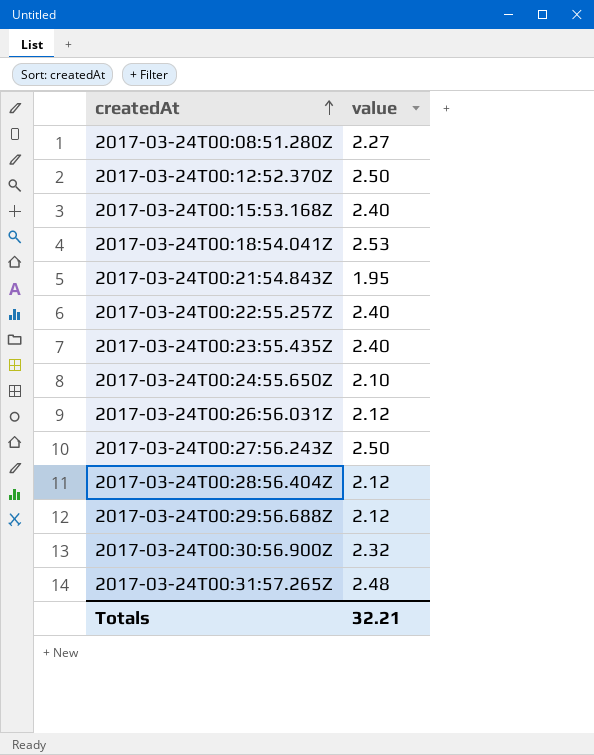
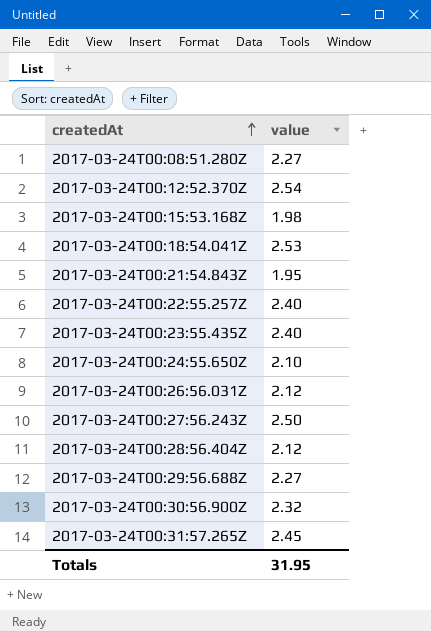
2017-03-24T00:12:52.370Z | value: 2.50 -> 2.54
2017-03-24T00:15:53.168Z | value: 2.40 -> 1.98
2017-03-24T00:29:56.688Z | value: 2.12 -> 2.27
2017-03-24T00:31:57.265Z | value: 2.48 -> 2.45
Totals | value: 32.21 -> 31.95

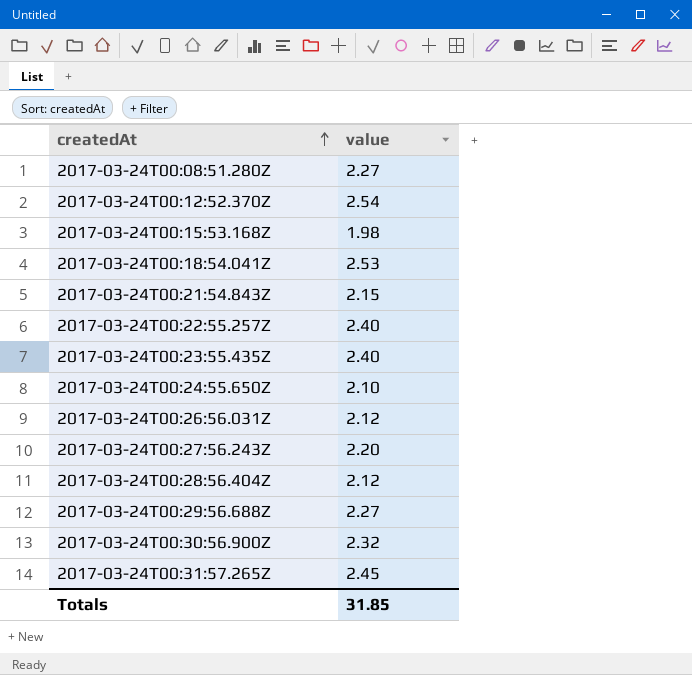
2017-03-24T00:21:54.843Z | value: 1.95 -> 2.15
2017-03-24T00:27:56.243Z | value: 2.50 -> 2.20
Totals | value: 31.95 -> 31.85

